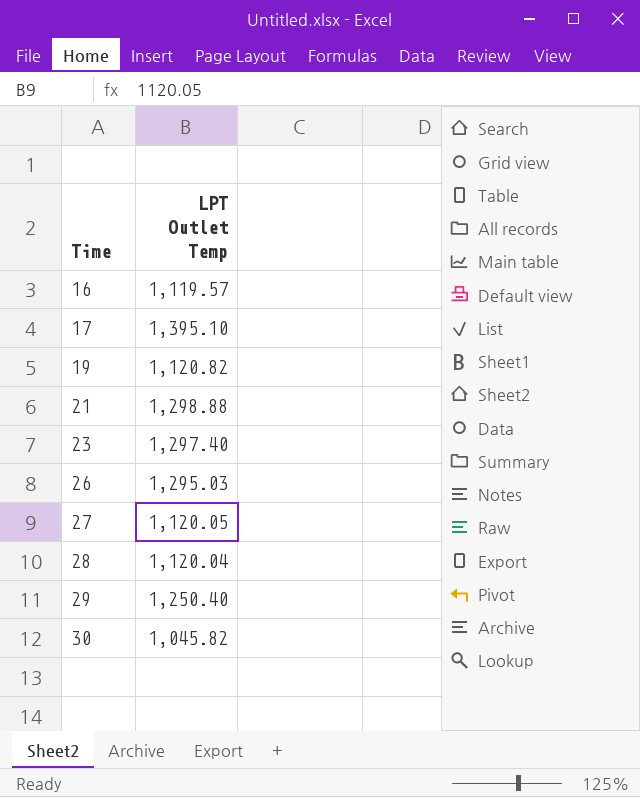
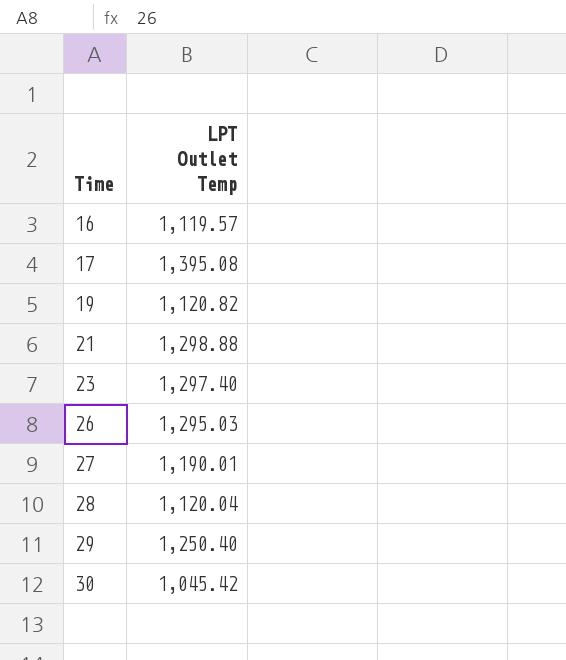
17 | LPT Outlet Temp: 1,395.10 -> 1,395.08
27 | LPT Outlet Temp: 1,120.05 -> 1,190.01
30 | LPT Outlet Temp: 1,045.82 -> 1,045.42

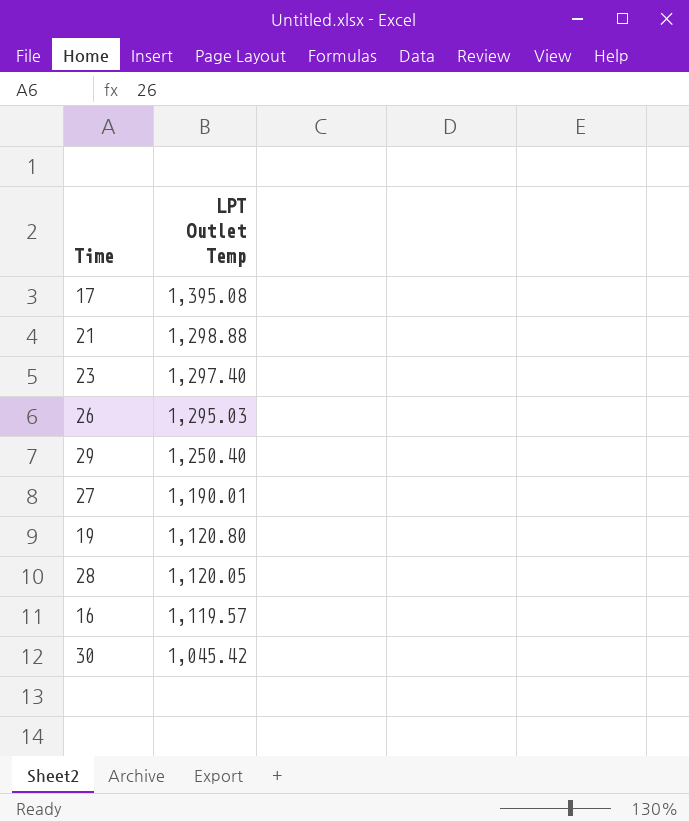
row order: Time ascending -> LPT Outlet Temp descending
19 | LPT Outlet Temp: 1,120.82 -> 1,120.80
28 | LPT Outlet Temp: 1,120.04 -> 1,120.05

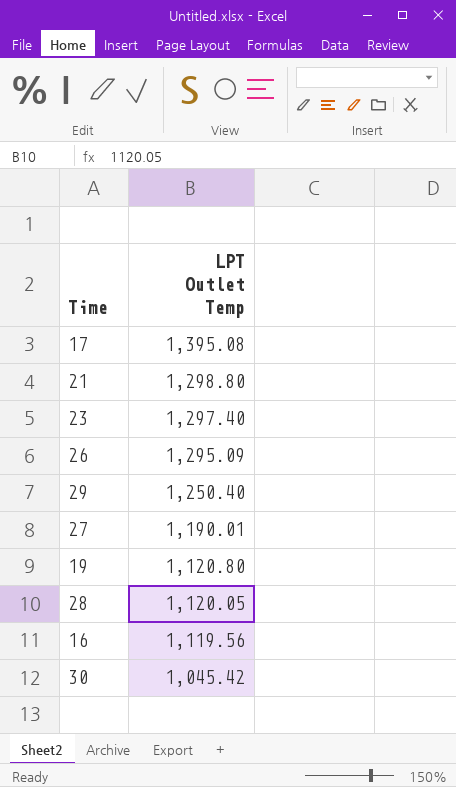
21 | LPT Outlet Temp: 1,298.88 -> 1,298.80
26 | LPT Outlet Temp: 1,295.03 -> 1,295.09
16 | LPT Outlet Temp: 1,119.57 -> 1,119.56

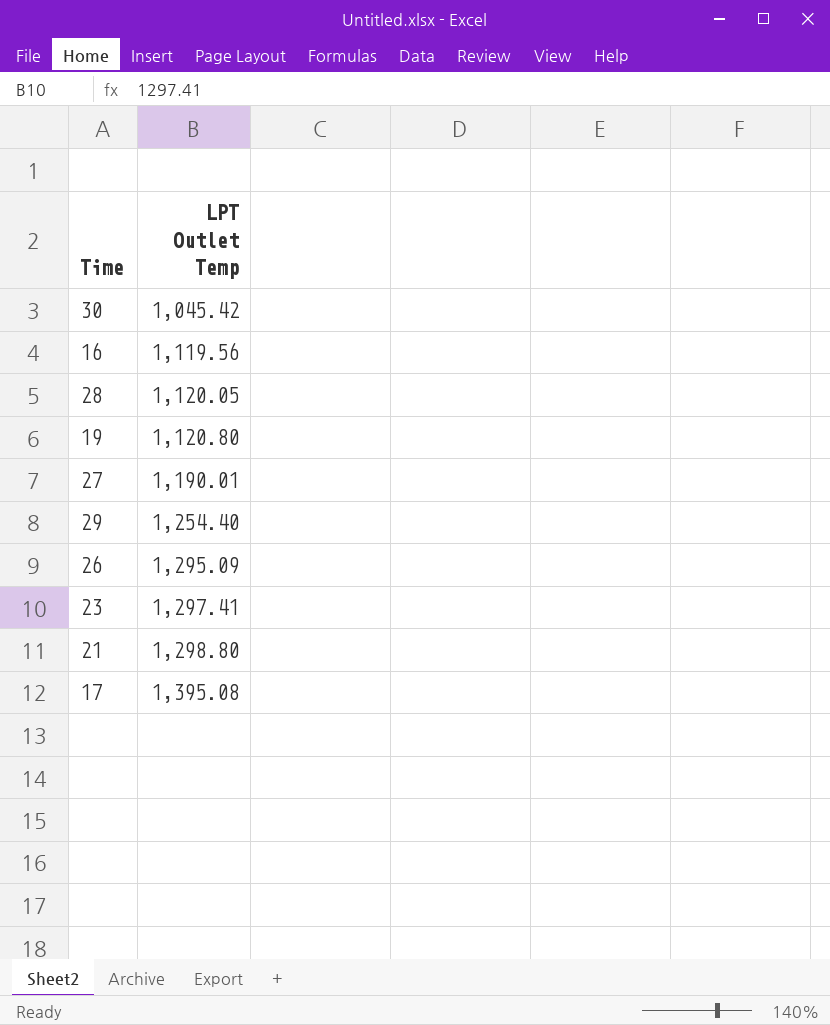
row order: LPT Outlet Temp descending -> LPT Outlet Temp ascending
29 | LPT Outlet Temp: 1,250.40 -> 1,254.40
23 | LPT Outlet Temp: 1,297.40 -> 1,297.41

